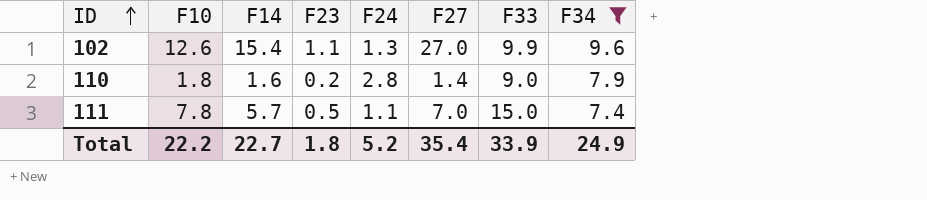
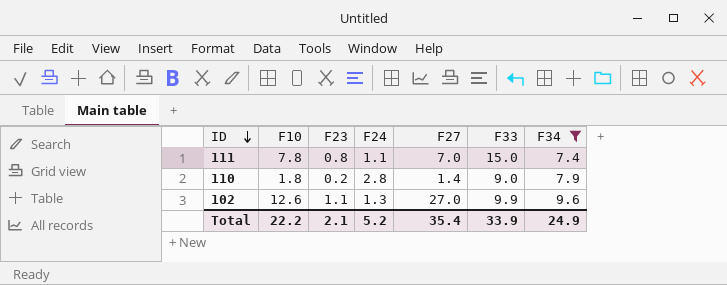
row order: ID ascending -> ID descending
column F14 | position: 3 -> none
111 | F23: 0.5 -> 0.8
Total | F23: 1.8 -> 2.1

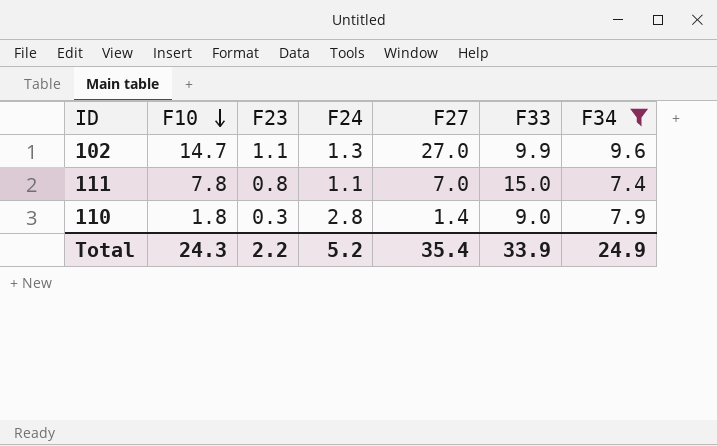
row order: ID descending -> F10 descending
102 | F10: 12.6 -> 14.7
110 | F23: 0.2 -> 0.3
Total | F10: 22.2 -> 24.3
Total | F23: 2.1 -> 2.2

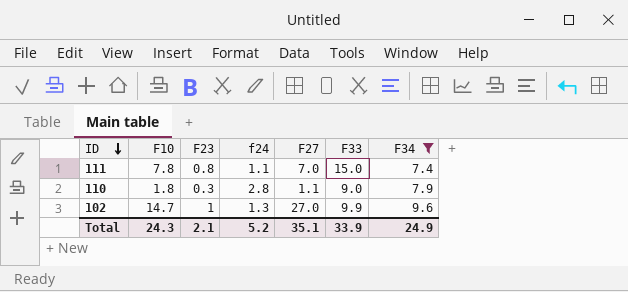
row order: F10 descending -> ID descending
column name: F24 -> f24
110 | F27: 1.4 -> 1.1
102 | F23: 1.1 -> 1
Total | F23: 2.2 -> 2.1
Total | F27: 35.4 -> 35.1

